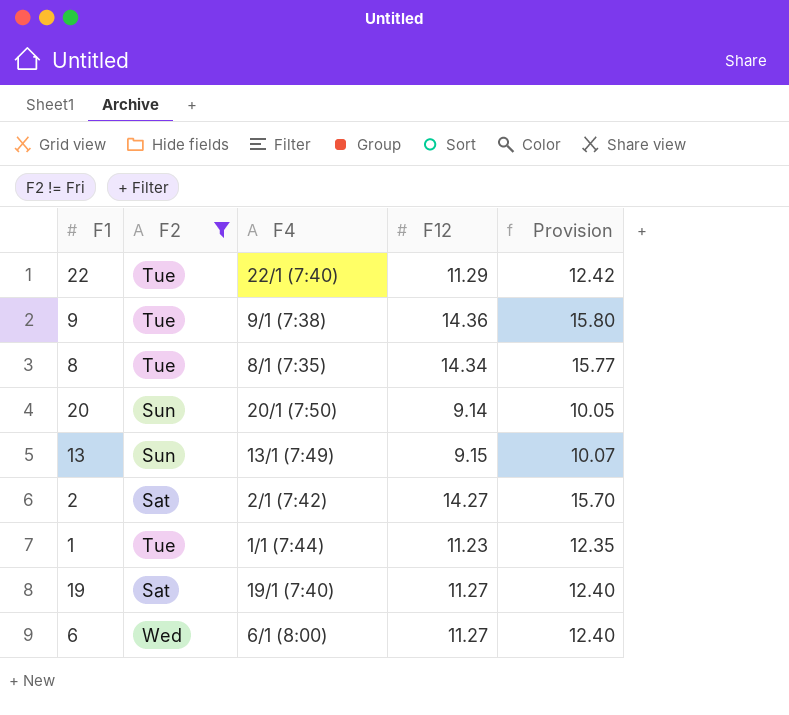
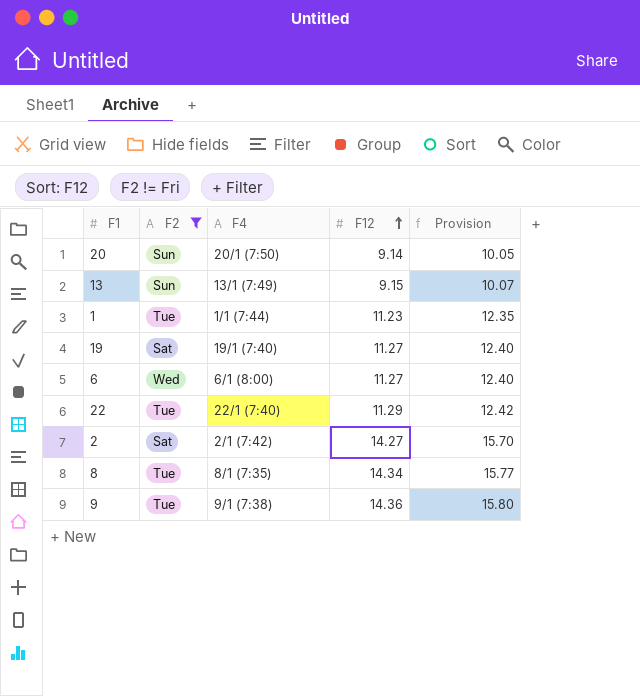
row order: none -> F12 ascending

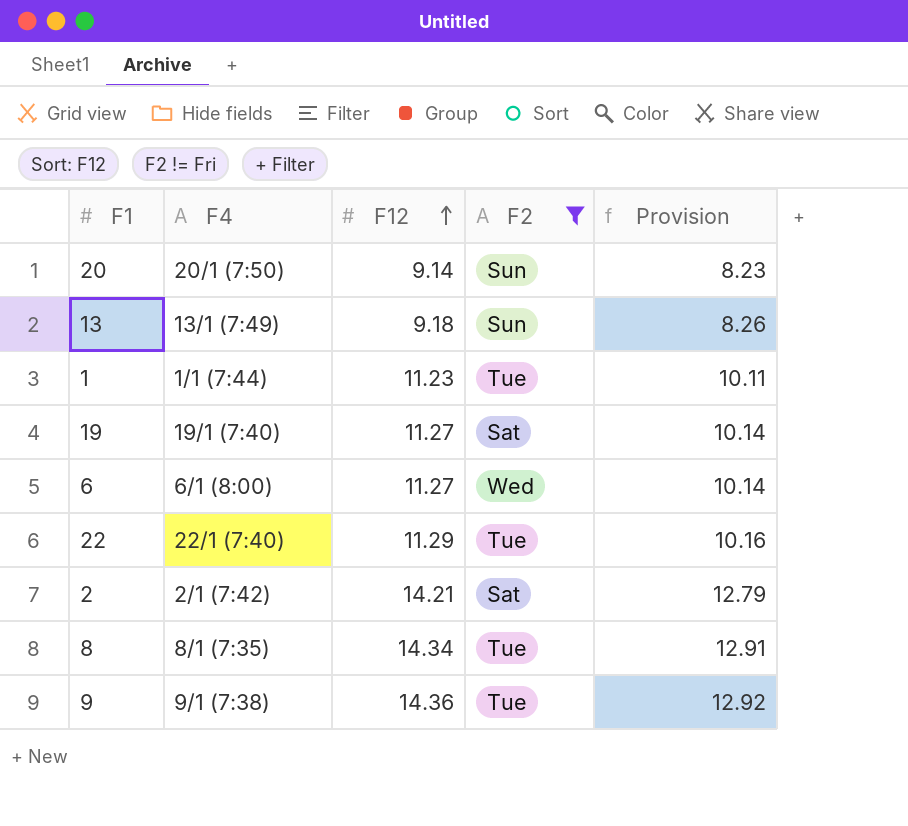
column F2 | position: 2 -> 4
column Provision | formula: [F12] * 1.1 -> [F12] * 0.9
13 | F12: 9.15 -> 9.18
2 | F12: 14.27 -> 14.21

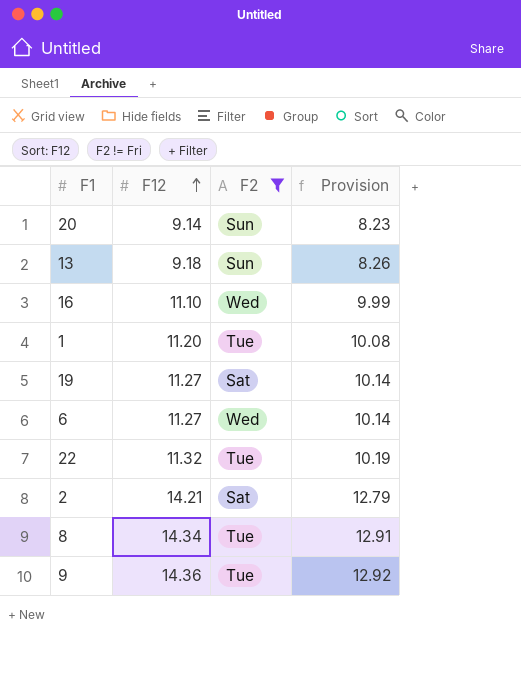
column F4 | position: 2 -> none
row 16: none -> 11.10 | Wed | 9.99
1 | F12: 11.23 -> 11.20
1 | Provision: 10.11 -> 10.08
22 | F12: 11.29 -> 11.32
22 | Provision: 10.16 -> 10.19

